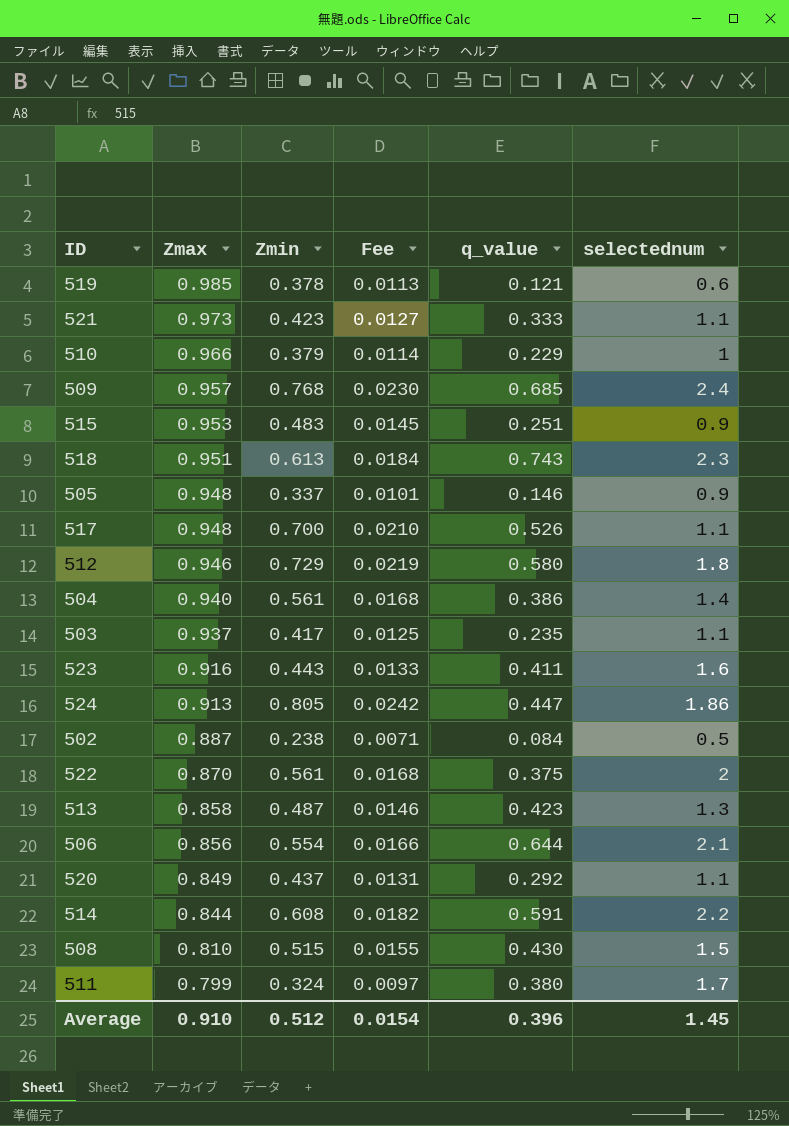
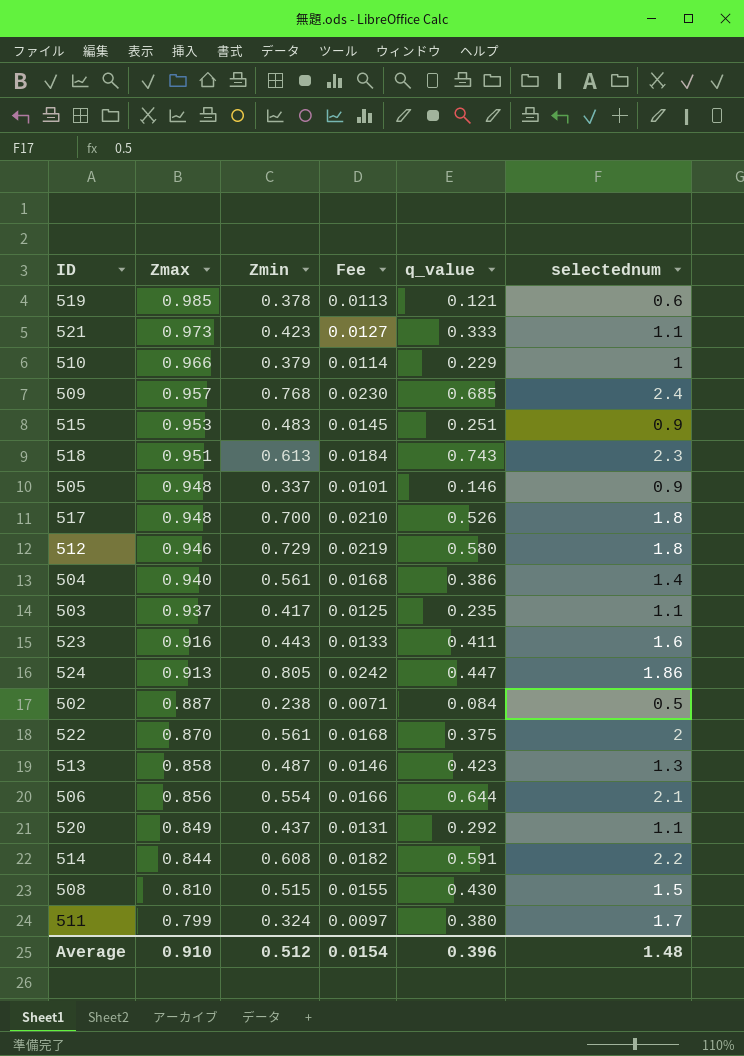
517 | selectednum: 1.1 -> 1.8
Average | selectednum: 1.45 -> 1.48

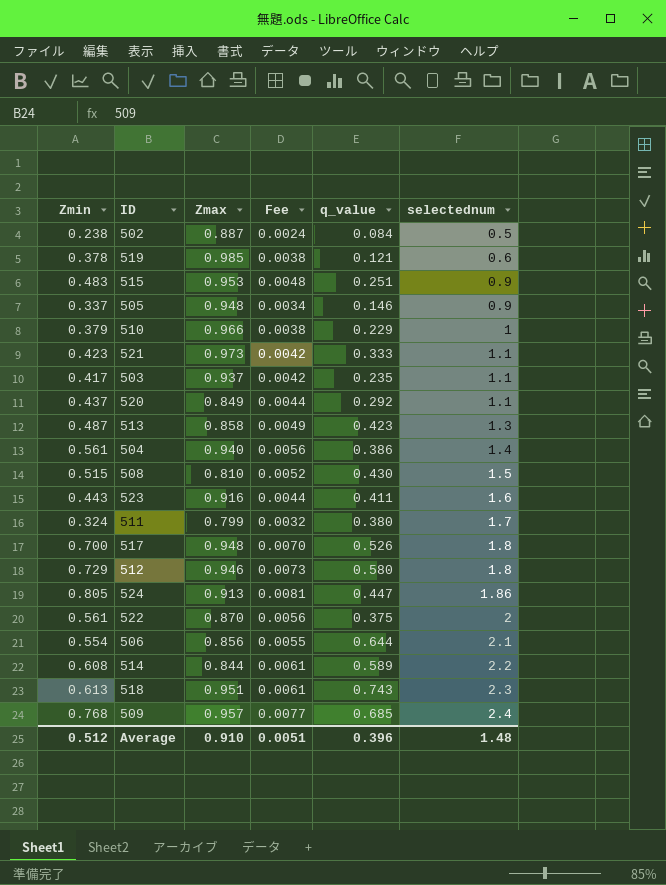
row order: Zmax descending -> selectednum ascending
column Zmin | position: 3 -> 1
column Fee | formula: [Zmin] * 0.03 -> [Zmin] * 0.01
514 | q_value: 0.591 -> 0.589
Average | Fee: 0.0154 -> 0.0051

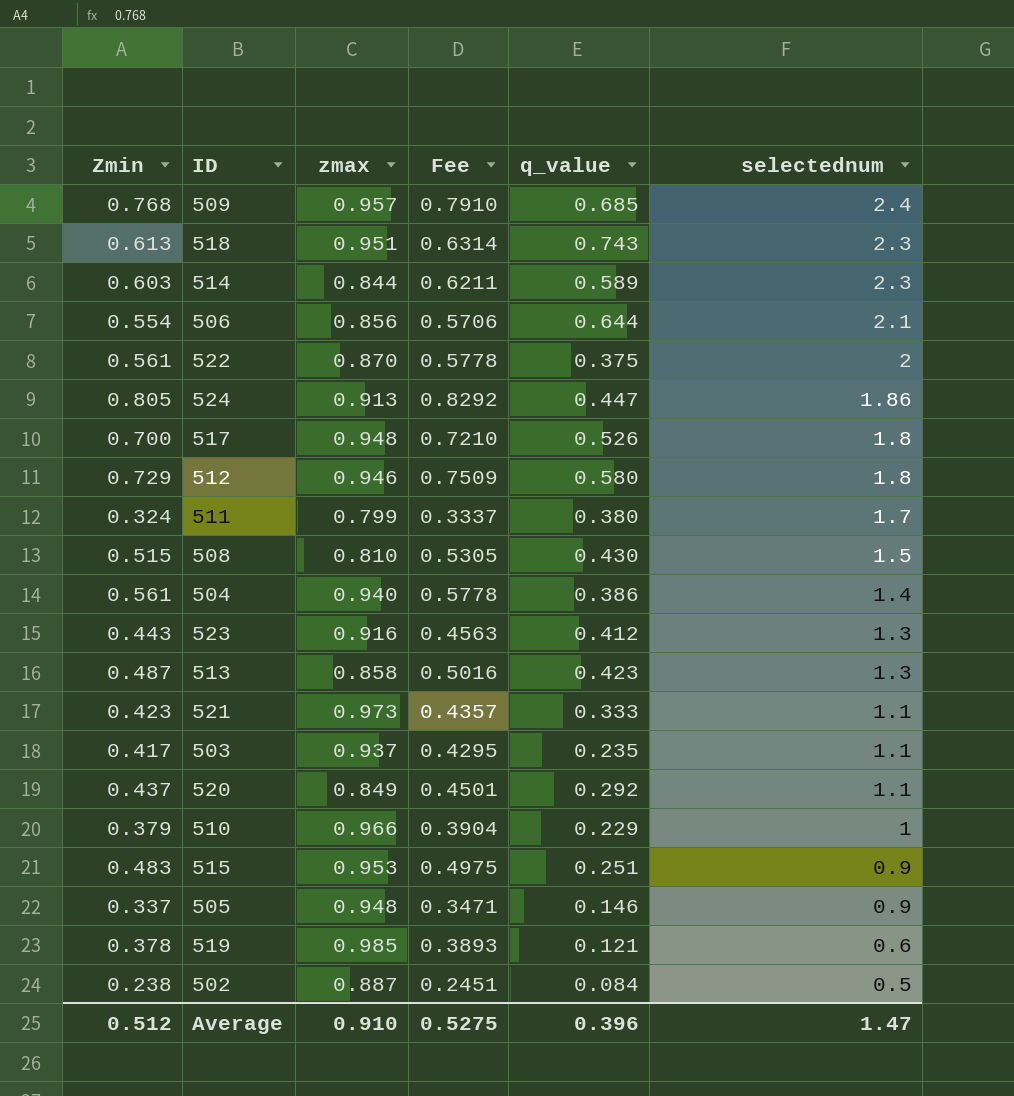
row order: selectednum ascending -> selectednum descending
column name: Zmax -> zmax
column Fee | formula: [Zmin] * 0.01 -> [Zmin] * 1.03
514 | Zmin: 0.608 -> 0.603
514 | selectednum: 2.2 -> 2.3
523 | q_value: 0.411 -> 0.412
523 | selectednum: 1.6 -> 1.3
Average | Fee: 0.0051 -> 0.5275
Average | selectednum: 1.48 -> 1.47

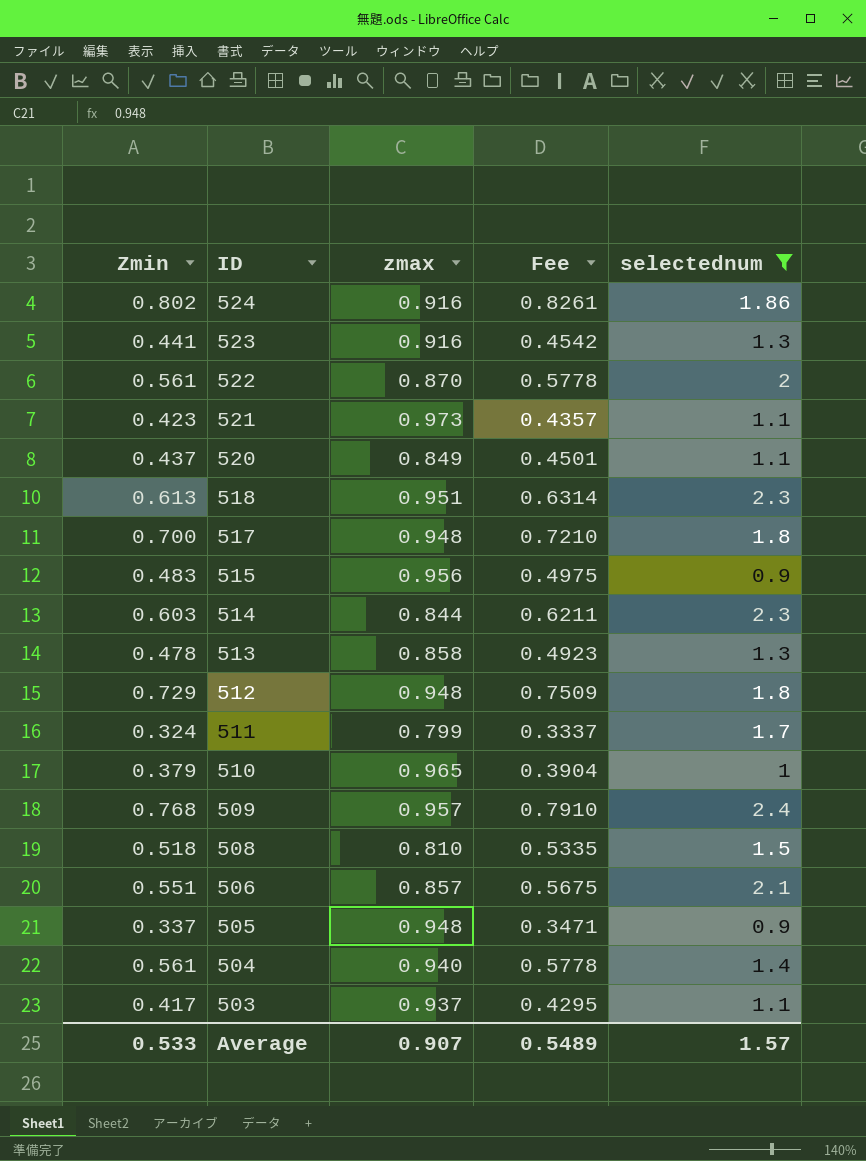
filter: none -> selectednum >= 0.9
row order: selectednum descending -> ID descending
column q_value | position: 5 -> none
524 | Zmin: 0.805 -> 0.802
524 | zmax: 0.913 -> 0.916
524 | Fee: 0.8292 -> 0.8261
523 | Zmin: 0.443 -> 0.441
523 | Fee: 0.4563 -> 0.4542
515 | zmax: 0.953 -> 0.956
513 | Zmin: 0.487 -> 0.478
513 | Fee: 0.5016 -> 0.4923
512 | zmax: 0.946 -> 0.948
510 | zmax: 0.966 -> 0.965
508 | Zmin: 0.515 -> 0.518
508 | Fee: 0.5305 -> 0.5335
506 | Zmin: 0.554 -> 0.551
506 | zmax: 0.856 -> 0.857
506 | Fee: 0.5706 -> 0.5675
Average | Zmin: 0.512 -> 0.533
Average | zmax: 0.910 -> 0.907
Average | Fee: 0.5275 -> 0.5489
Average | selectednum: 1.47 -> 1.57

